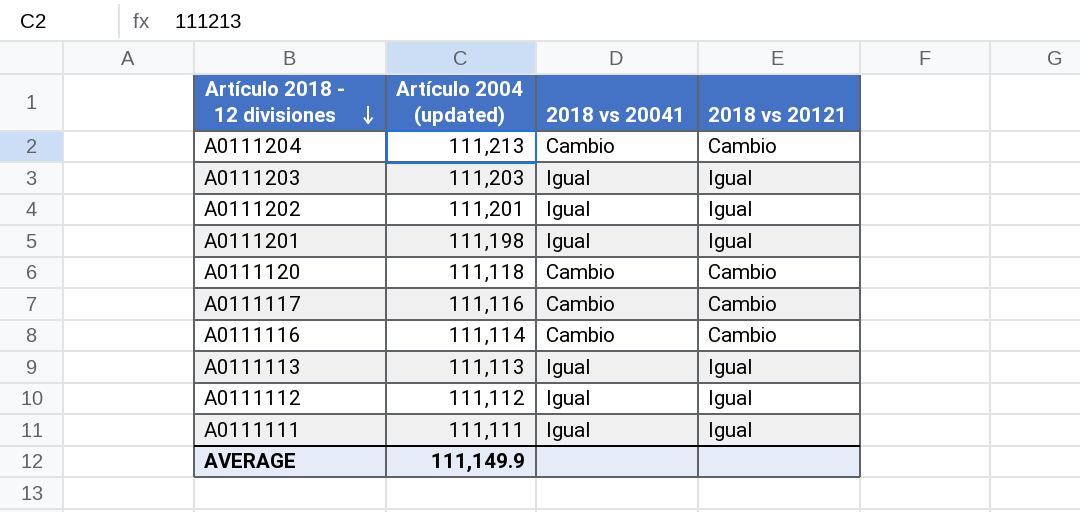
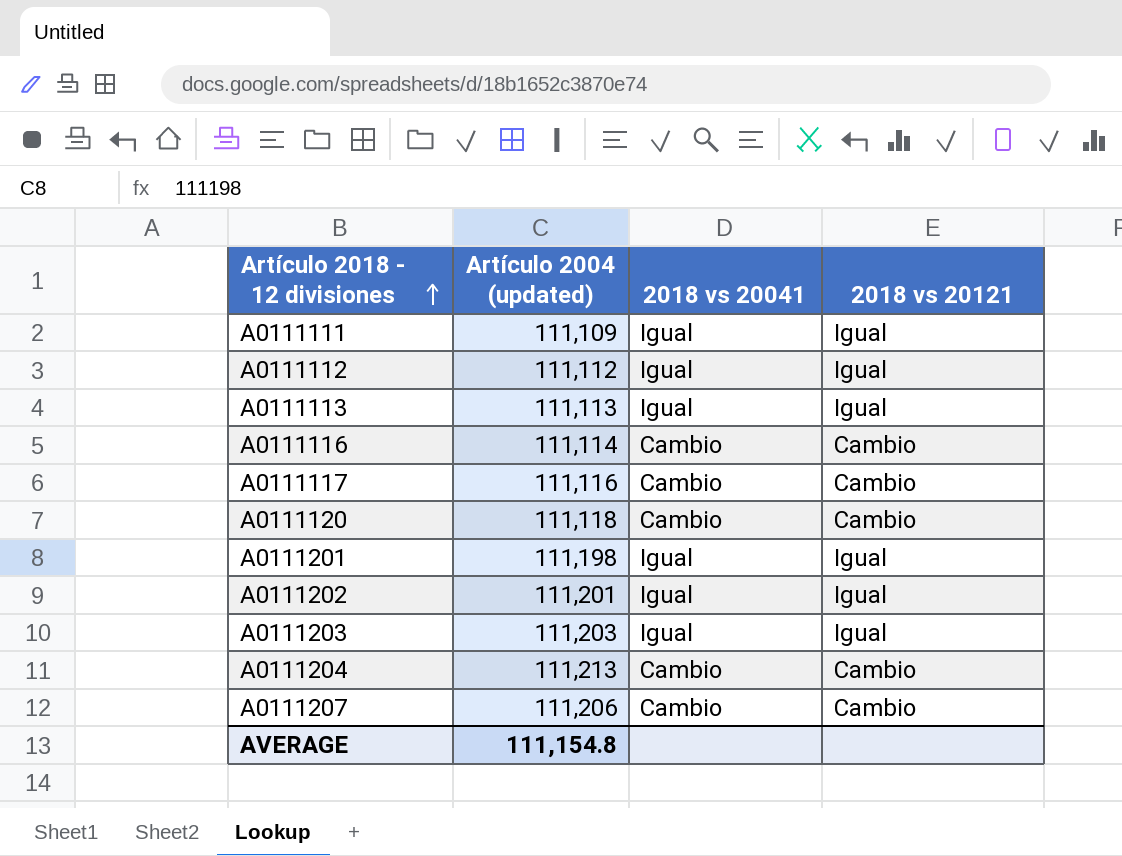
row order: Artículo 2018 - 12 divisiones descending -> Artículo 2018 - 12 divisiones ascending
A0111111 | Artículo 2004 (updated): 111,111 -> 111,109
row A0111207: none -> 111,206 | Cambio | Cambio
AVERAGE | Artículo 2004 (updated): 111,149.9 -> 111,154.8

